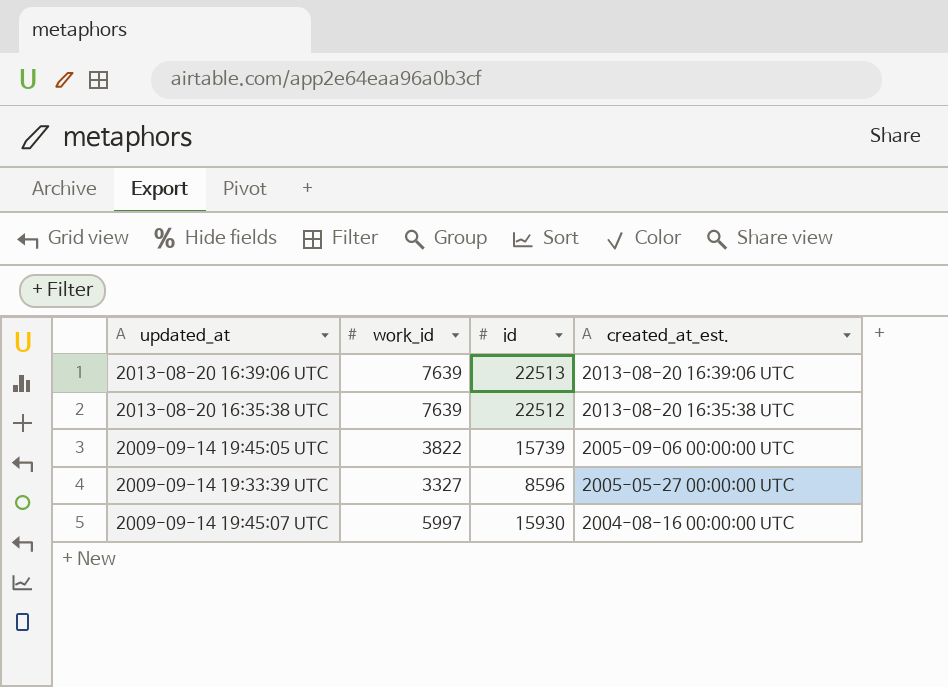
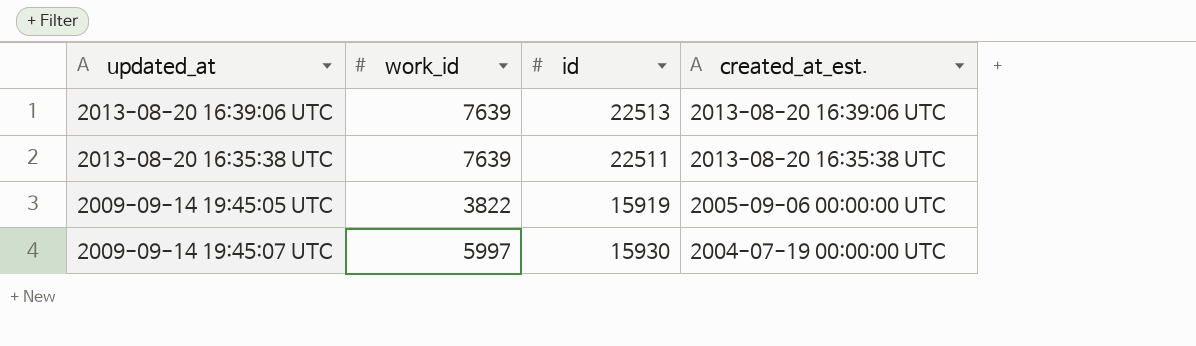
row 2009-09-14 19:33:39 UTC: 3327 | 8596 | 2005-05-27 00:00:00 UTC -> none
2013-08-20 16:35:38 UTC | id: 22512 -> 22511
2009-09-14 19:45:05 UTC | id: 15739 -> 15919
2009-09-14 19:45:07 UTC | created_at_est.: 2004-08-16 00:00:00 UTC -> 2004-07-19 00:00:00 UTC

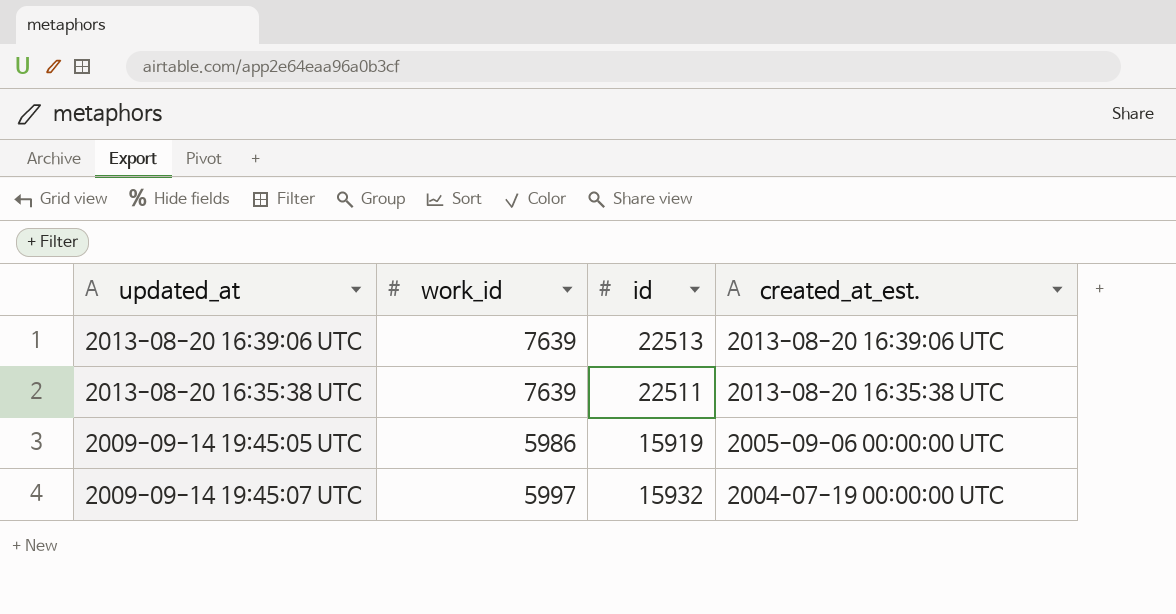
2009-09-14 19:45:05 UTC | work_id: 3822 -> 5986
2009-09-14 19:45:07 UTC | id: 15930 -> 15932

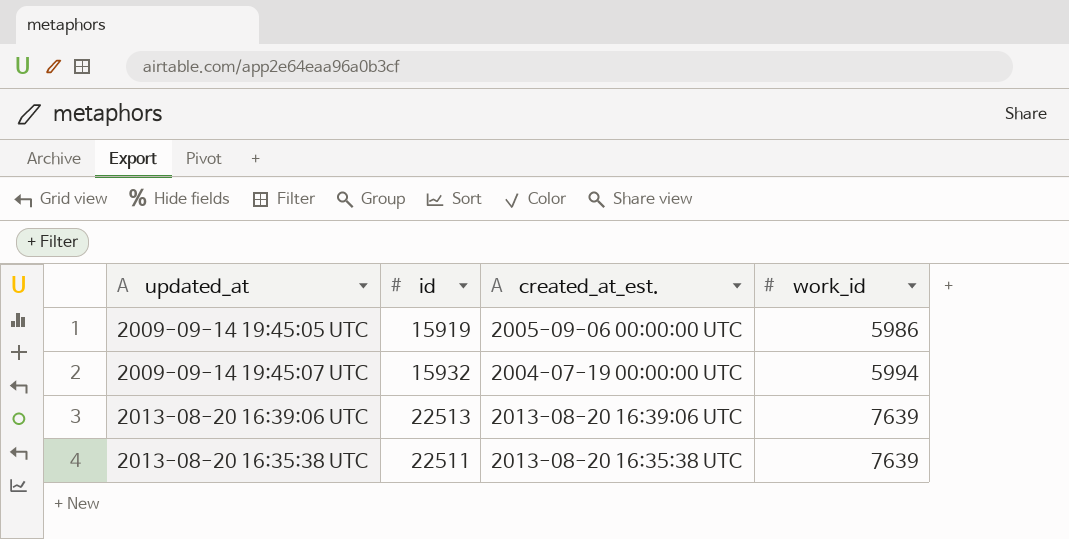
row order: created_at_est. descending -> work_id ascending
column work_id | position: 2 -> 4
2009-09-14 19:45:07 UTC | work_id: 5997 -> 5994

